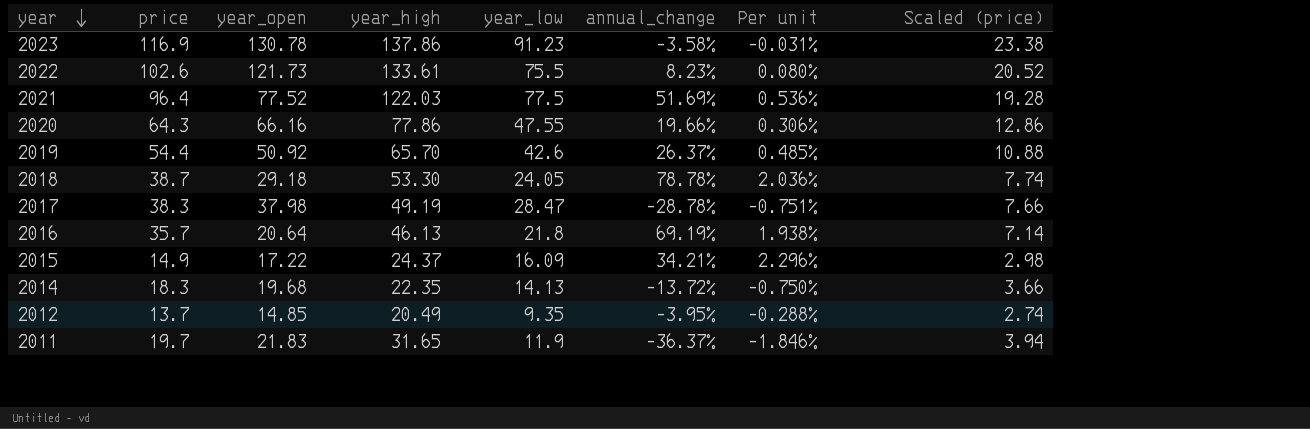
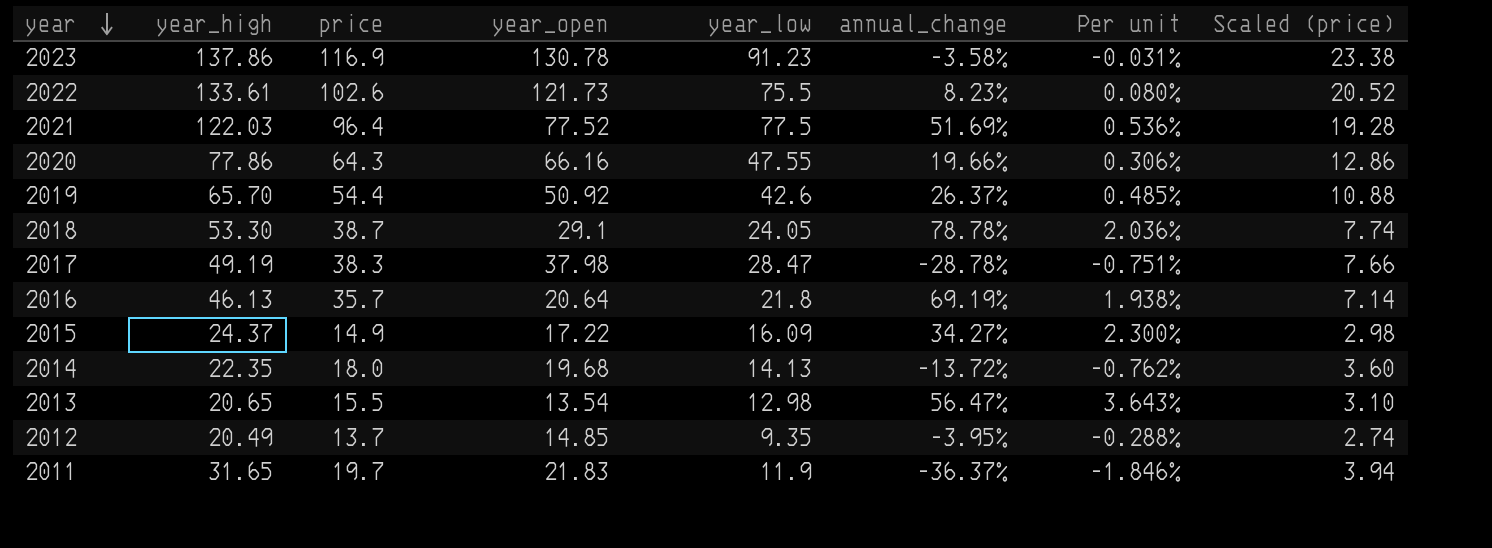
column year_high | position: 4 -> 2
2018 | year_open: 29.18 -> 29.1
2015 | annual_change: 34.21% -> 34.27%
2015 | Per unit: 2.296% -> 2.300%
2014 | price: 18.3 -> 18.0
2014 | Per unit: -0.750% -> -0.762%
2014 | Scaled (price): 3.66 -> 3.60
row 2013: none -> 20.65 | 15.5 | 13.54 | 12.98 | 56.47% | 3.643% | 3.10

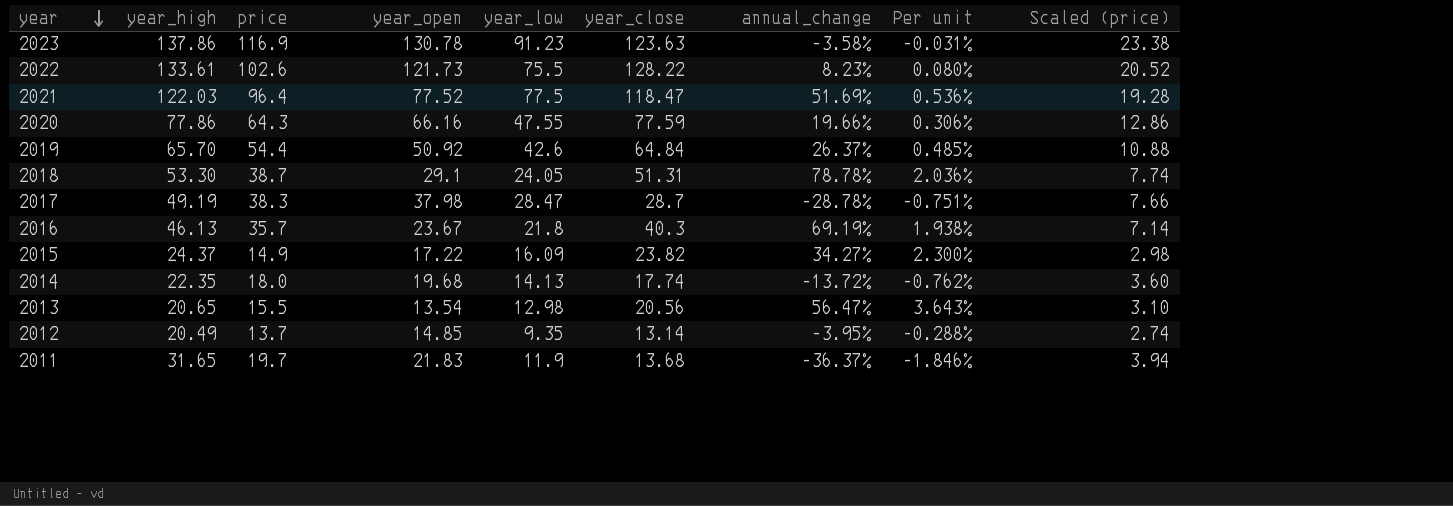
column year_close | position: none -> 6
2016 | year_open: 20.64 -> 23.67

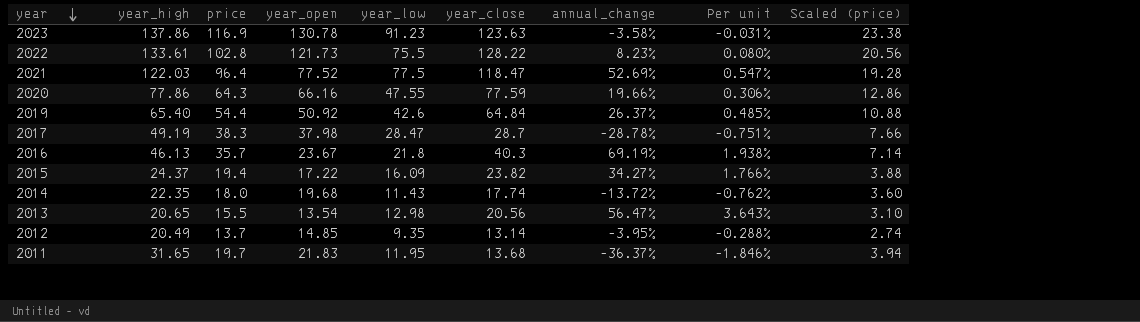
row 2018: 53.30 | 38.7 | 29.1 | 24.05 | 51.31 | 78.78% | 2.036% | 7.74 -> none
2022 | price: 102.6 -> 102.8
2022 | Scaled (price): 20.52 -> 20.56
2021 | annual_change: 51.69% -> 52.69%
2021 | Per unit: 0.536% -> 0.547%
2019 | year_high: 65.70 -> 65.40
2015 | price: 14.9 -> 19.4
2015 | Per unit: 2.300% -> 1.766%
2015 | Scaled (price): 2.98 -> 3.88
2014 | year_low: 14.13 -> 11.43
2011 | year_low: 11.9 -> 11.95

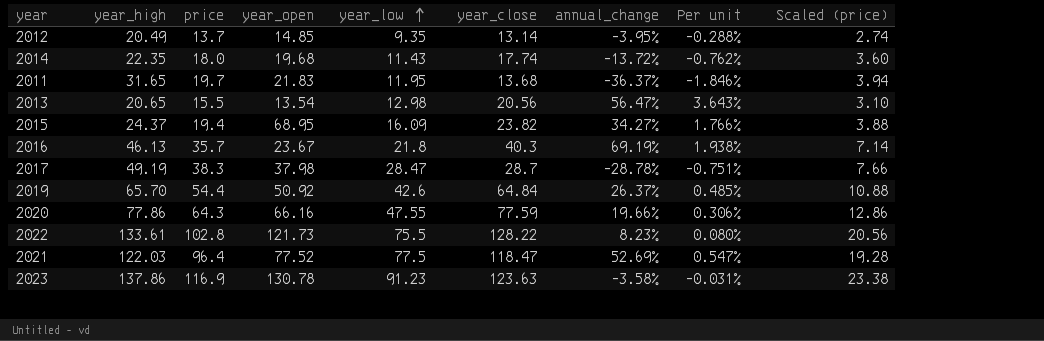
row order: year descending -> year_low ascending
2015 | year_open: 17.22 -> 68.95
2019 | year_high: 65.40 -> 65.70

